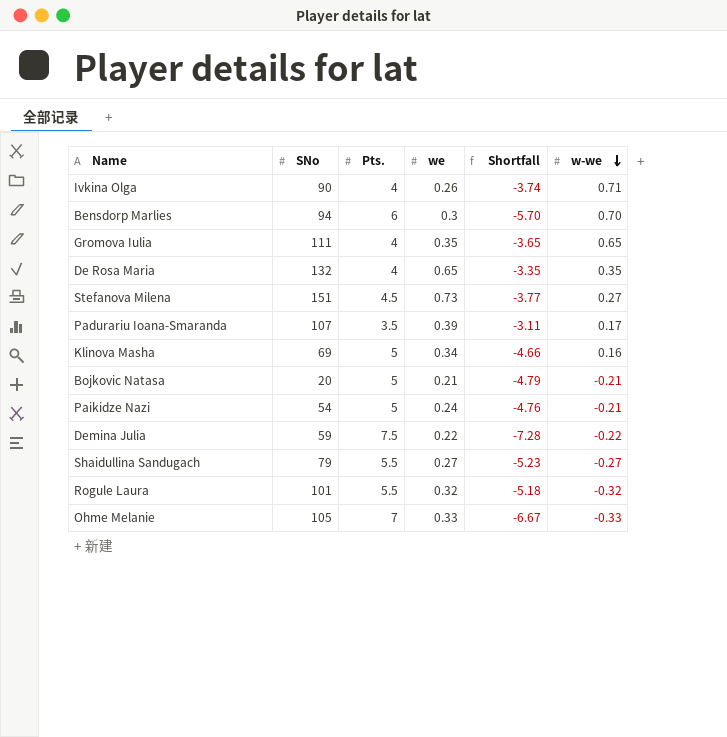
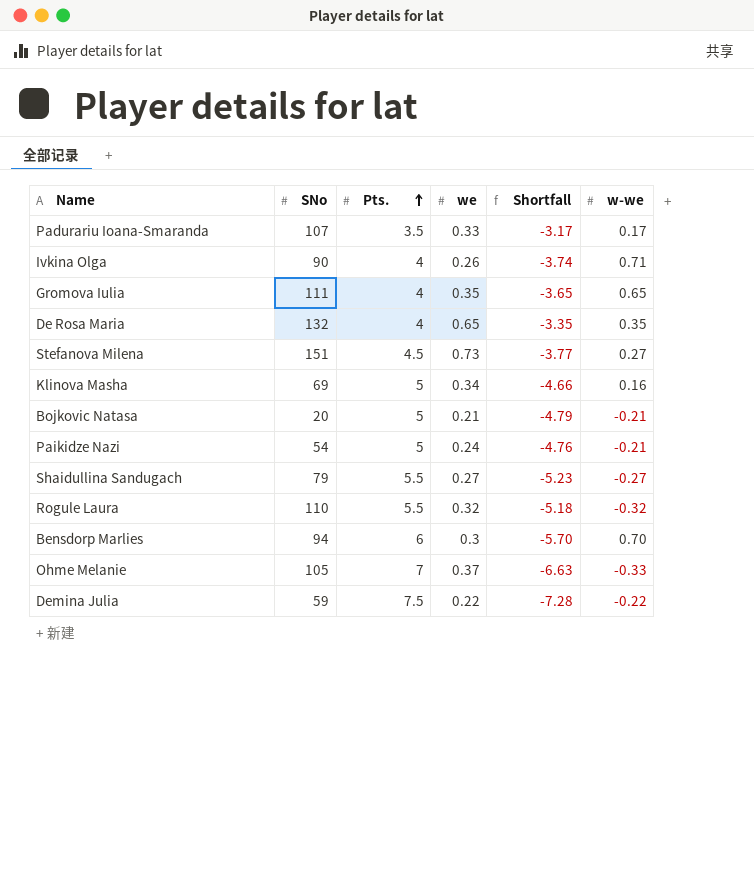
row order: w-we descending -> Pts. ascending
Padurariu Ioana-Smaranda | we: 0.39 -> 0.33
Padurariu Ioana-Smaranda | Shortfall: -3.11 -> -3.17
Rogule Laura | SNo: 101 -> 110
Ohme Melanie | we: 0.33 -> 0.37
Ohme Melanie | Shortfall: -6.67 -> -6.63

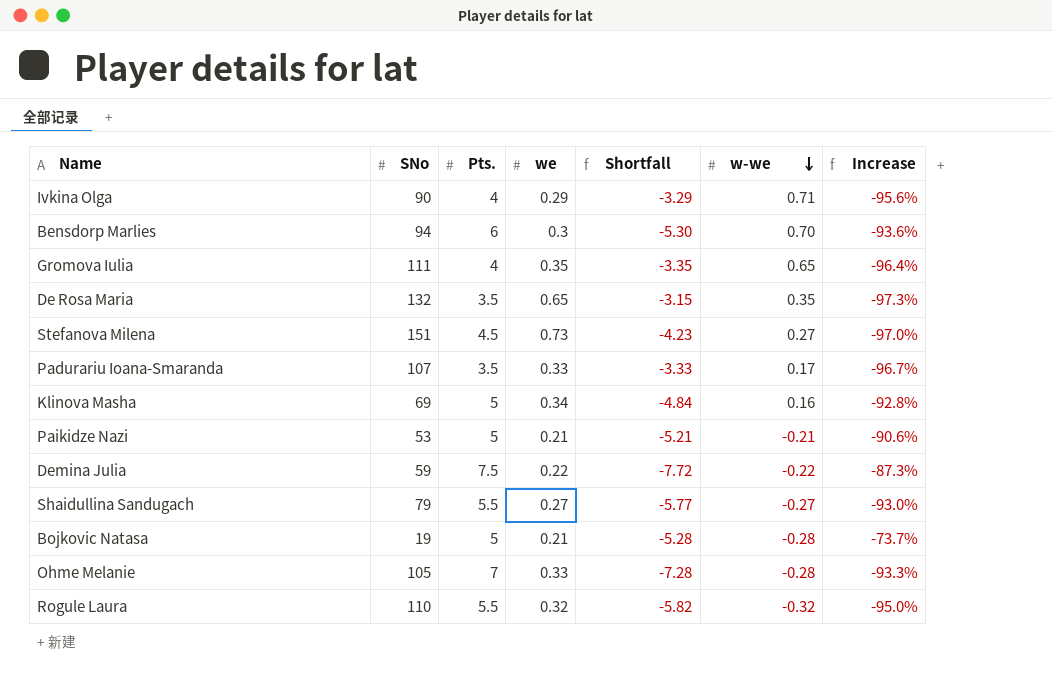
row order: Pts. ascending -> w-we descending
column Shortfall | formula: [we] - [Pts.] -> [w-we] - [Pts.]
column Increase | formula: none -> ([Pts.] - [SNo]) / [SNo]
Ivkina Olga | we: 0.26 -> 0.29
De Rosa Maria | Pts.: 4 -> 3.5
Paikidze Nazi | SNo: 54 -> 53
Paikidze Nazi | we: 0.24 -> 0.21
Bojkovic Natasa | SNo: 20 -> 19
Bojkovic Natasa | w-we: -0.21 -> -0.28
Ohme Melanie | we: 0.37 -> 0.33
Ohme Melanie | w-we: -0.33 -> -0.28

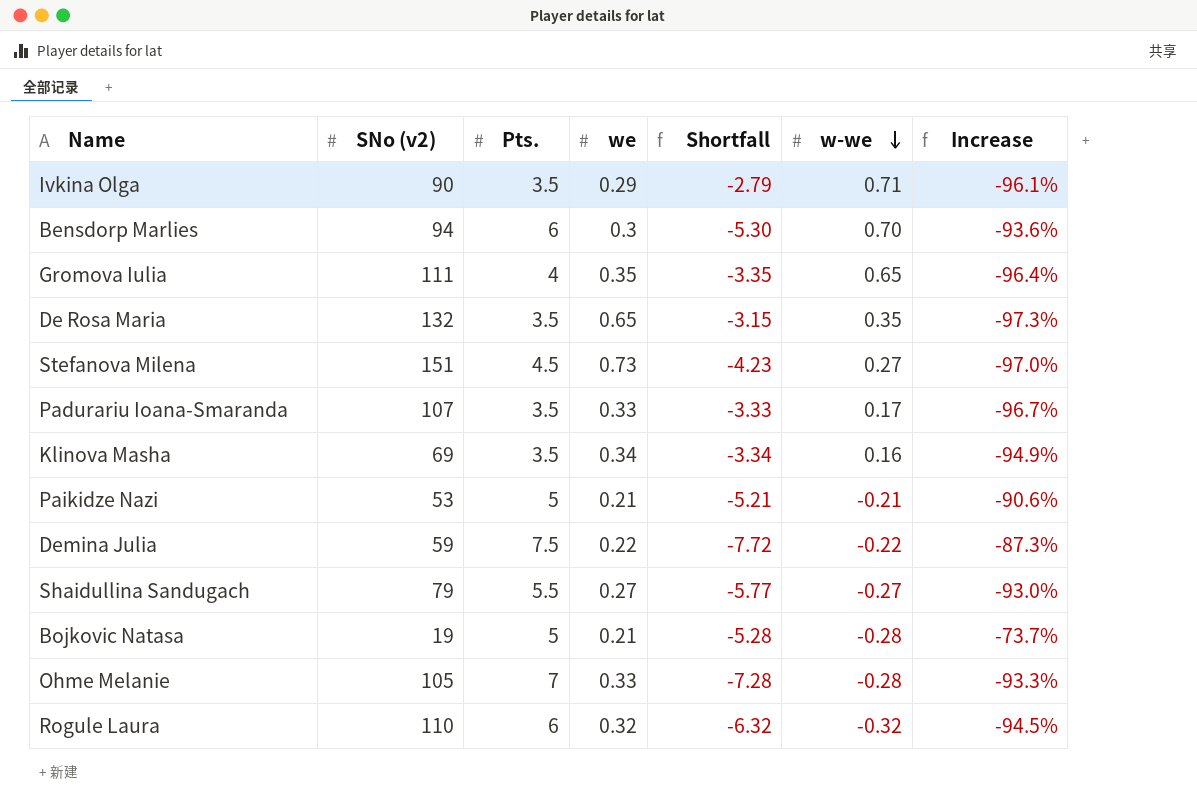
column name: SNo -> SNo (v2)
Ivkina Olga | Pts.: 4 -> 3.5
Ivkina Olga | Shortfall: -3.29 -> -2.79
Ivkina Olga | Increase: -95.6% -> -96.1%
Klinova Masha | Pts.: 5 -> 3.5
Klinova Masha | Shortfall: -4.84 -> -3.34
Klinova Masha | Increase: -92.8% -> -94.9%
Rogule Laura | Pts.: 5.5 -> 6
Rogule Laura | Shortfall: -5.82 -> -6.32
Rogule Laura | Increase: -95.0% -> -94.5%

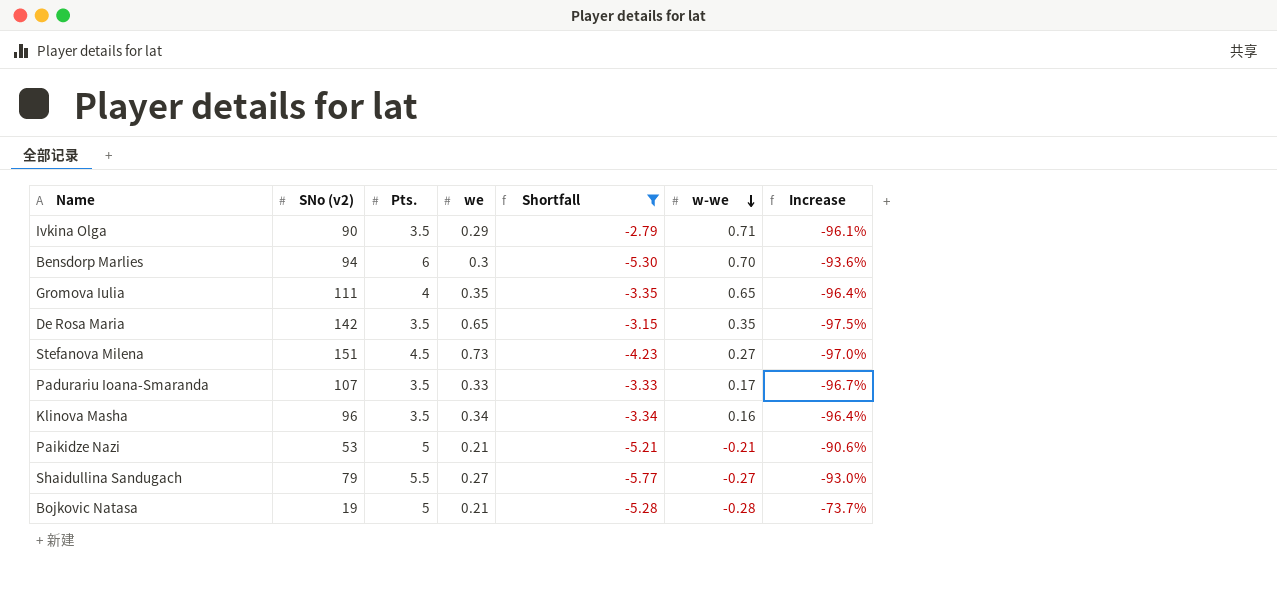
filter: none -> Shortfall >= -5.77
De Rosa Maria | SNo (v2): 132 -> 142
De Rosa Maria | Increase: -97.3% -> -97.5%
Klinova Masha | SNo (v2): 69 -> 96
Klinova Masha | Increase: -94.9% -> -96.4%

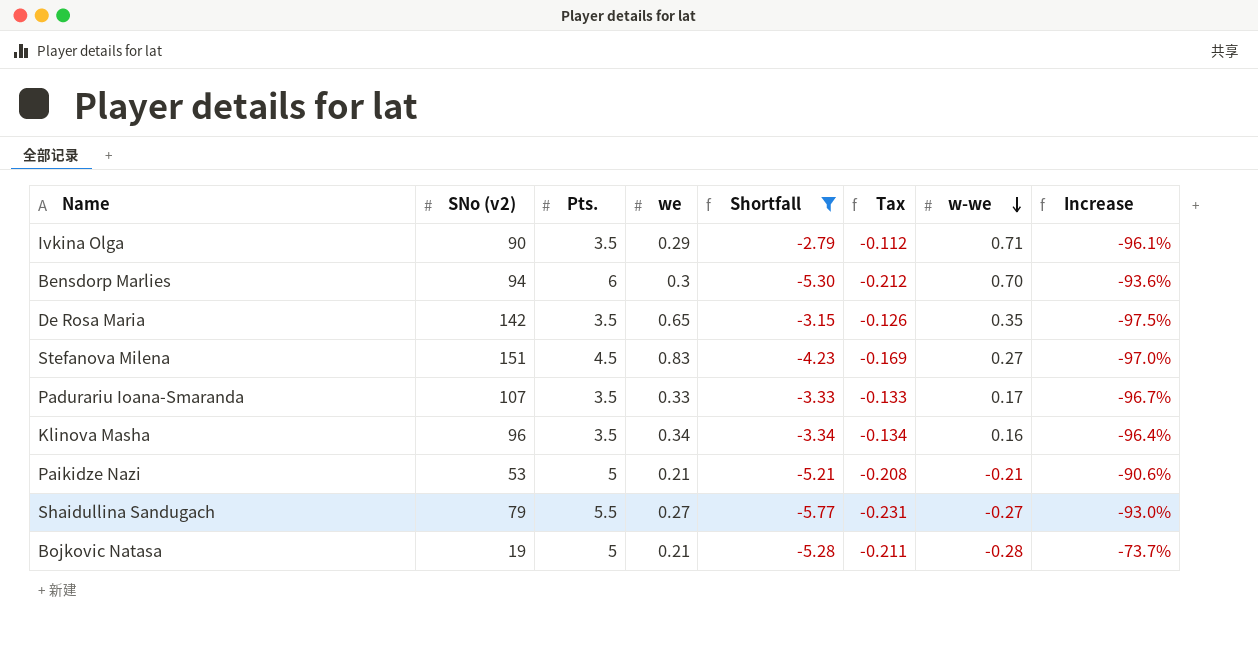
column Tax | formula: none -> [Shortfall] * 0.04
row Gromova Iulia: 111 | 4 | 0.35 | -3.35 | 0.65 | -96.4% -> none
Stefanova Milena | we: 0.73 -> 0.83

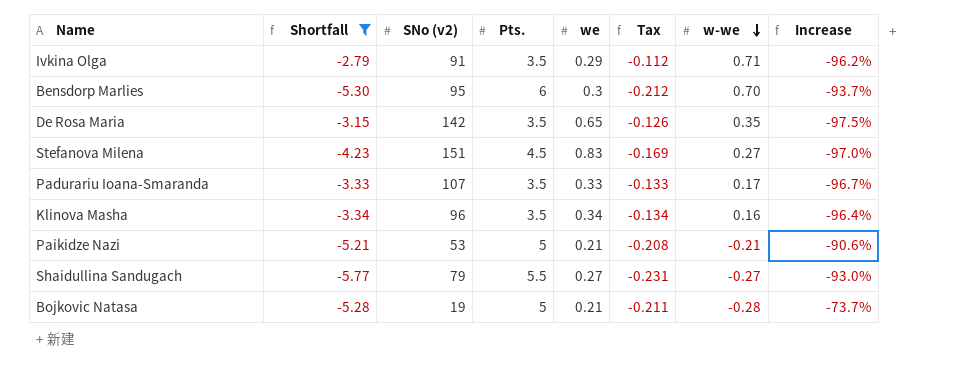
column Shortfall | position: 5 -> 2
Ivkina Olga | SNo (v2): 90 -> 91
Ivkina Olga | Increase: -96.1% -> -96.2%
Bensdorp Marlies | SNo (v2): 94 -> 95
Bensdorp Marlies | Increase: -93.6% -> -93.7%

